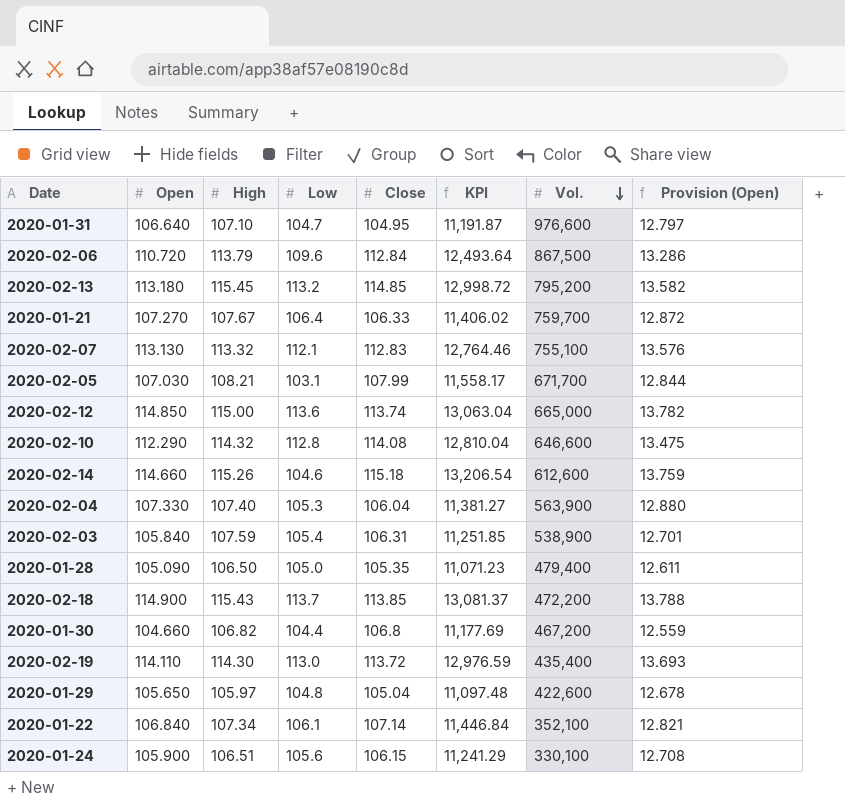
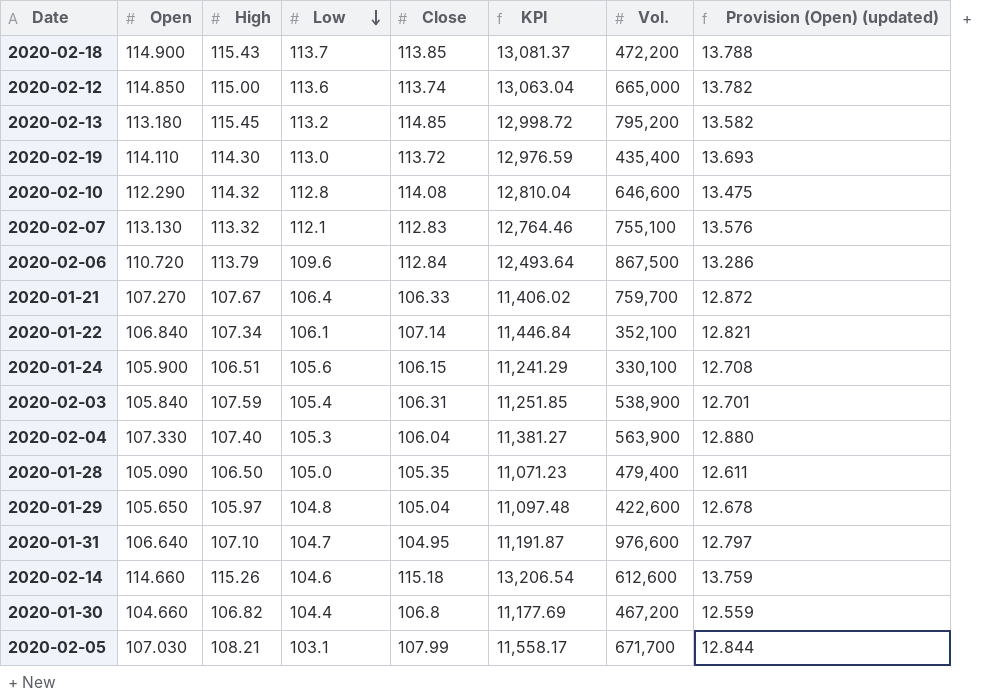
row order: Vol. descending -> Low descending
column name: Provision (Open) -> Provision (Open) (updated)

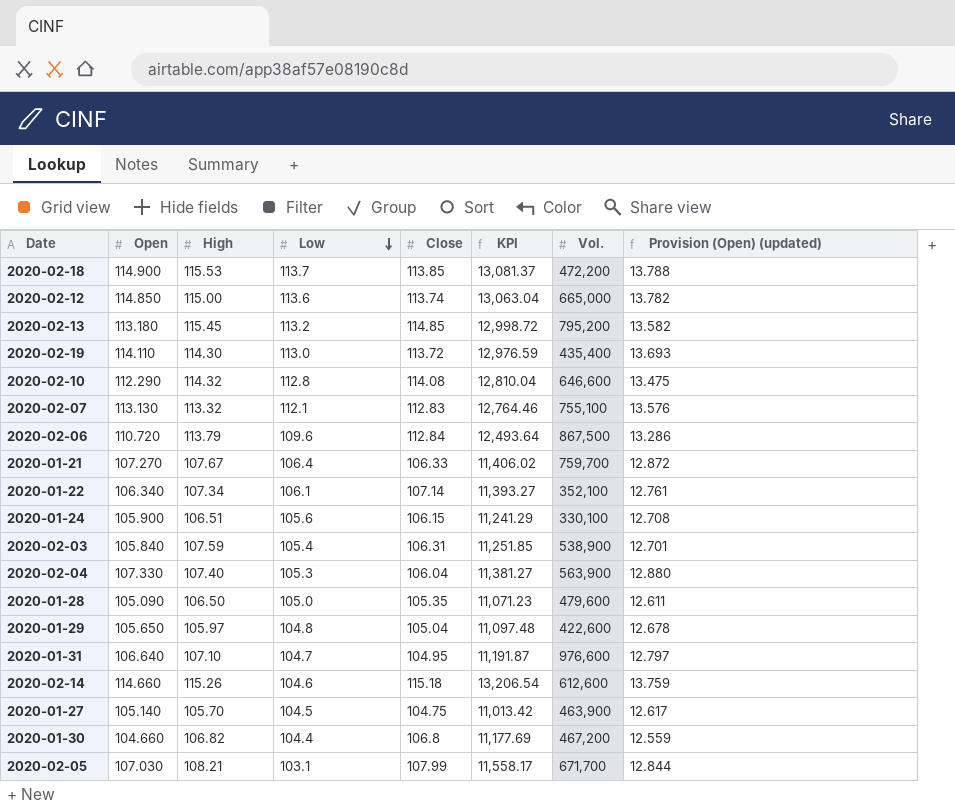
2020-02-18 | High: 115.43 -> 115.53
2020-01-22 | Open: 106.840 -> 106.340
2020-01-22 | KPI: 11,446.84 -> 11,393.27
2020-01-22 | Provision (Open) (updated): 12.821 -> 12.761
2020-01-28 | Vol.: 479,400 -> 479,600
row 2020-01-27: none -> 105.140 | 105.70 | 104.5 | 104.75 | 11,013.42 | 463,900 | 12.617

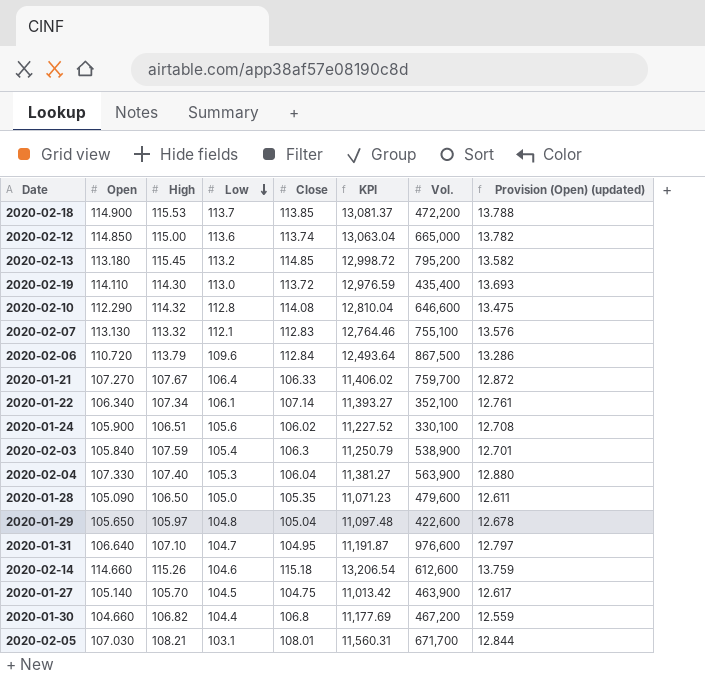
2020-01-24 | Close: 106.15 -> 106.02
2020-01-24 | KPI: 11,241.29 -> 11,227.52
2020-02-03 | Close: 106.31 -> 106.3
2020-02-03 | KPI: 11,251.85 -> 11,250.79
2020-02-05 | Close: 107.99 -> 108.01
2020-02-05 | KPI: 11,558.17 -> 11,560.31

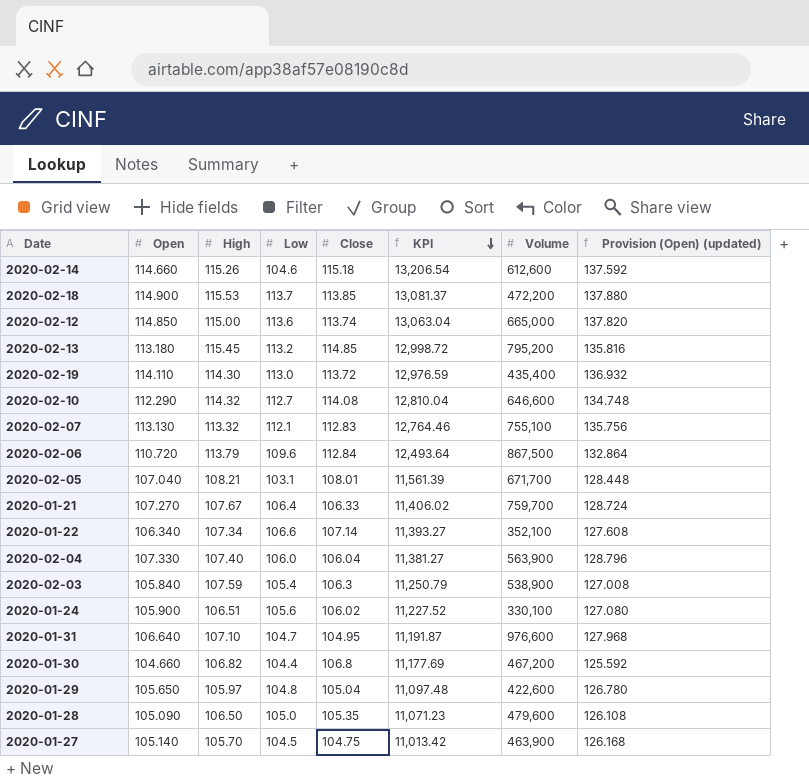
row order: Low descending -> KPI descending
column name: Vol. -> Volume
column Provision (Open) (updated) | formula: [Open] * 0.12 -> [Open] * 1.2
2020-02-10 | Low: 112.8 -> 112.7
2020-02-05 | Open: 107.030 -> 107.040
2020-02-05 | KPI: 11,560.31 -> 11,561.39
2020-01-22 | Low: 106.1 -> 106.6
2020-02-04 | Low: 105.3 -> 106.0

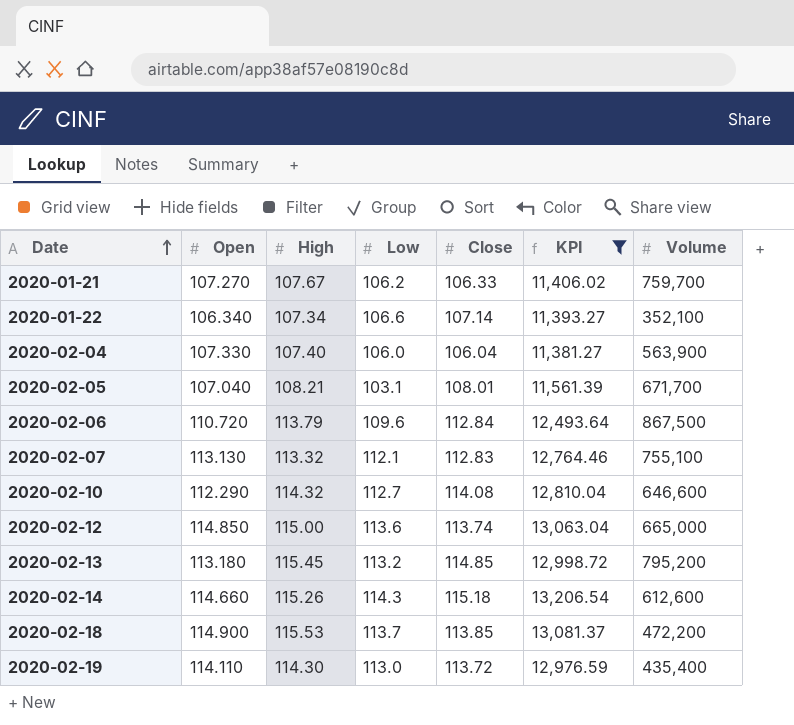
filter: none -> KPI >= 11,381.27
row order: KPI descending -> Date ascending
column Provision (Open) (updated) | formula: [Open] * 1.2 -> none
2020-01-21 | Low: 106.4 -> 106.2
2020-02-14 | Low: 104.6 -> 114.3

